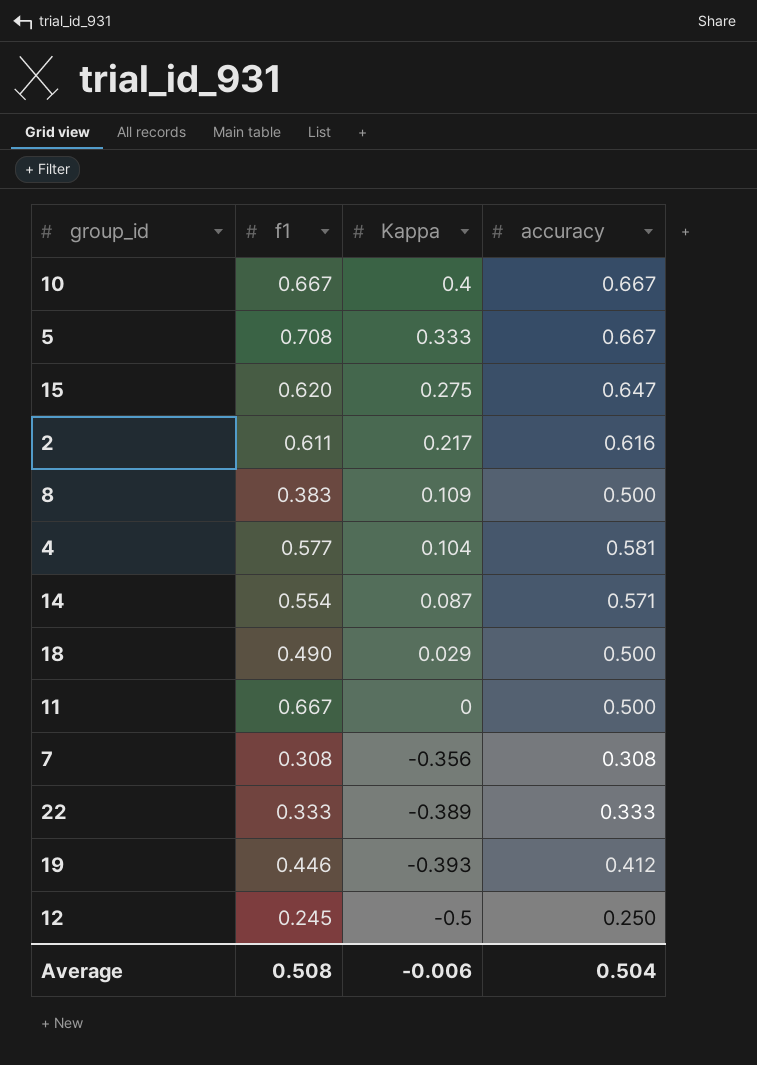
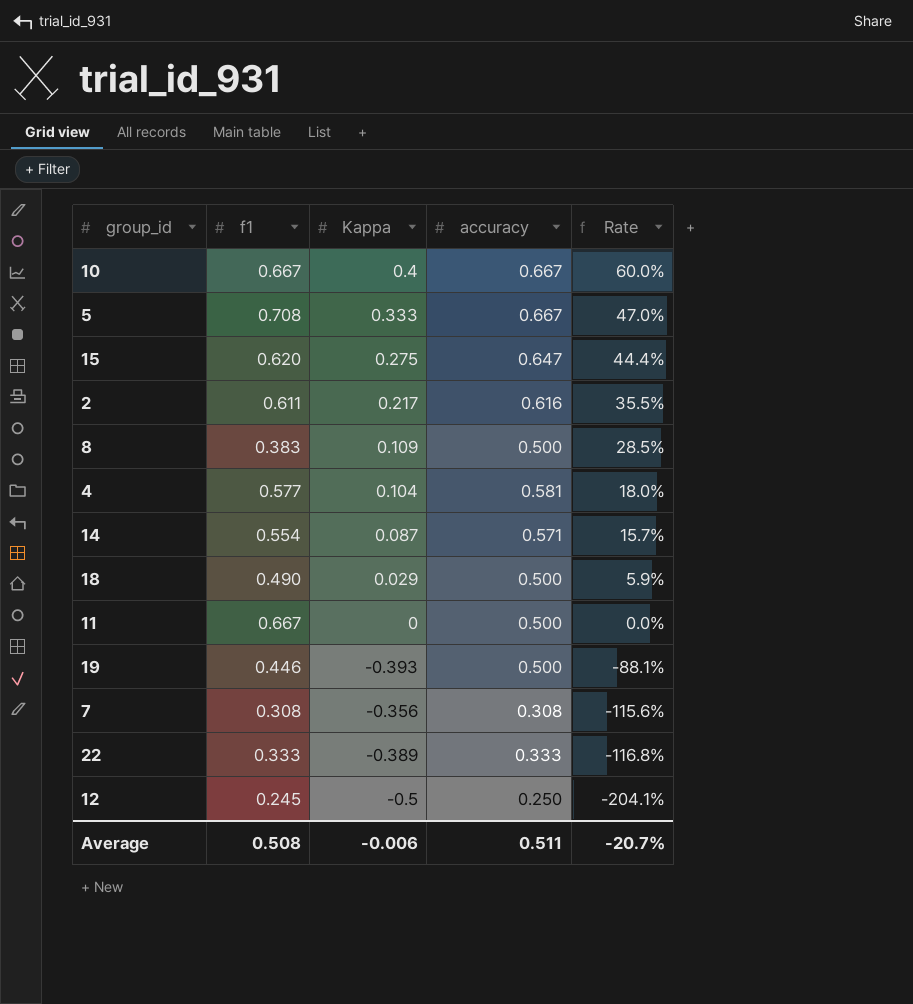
row order: Kappa descending -> Rate descending
column Rate | formula: none -> [Kappa] / [f1]
19 | accuracy: 0.412 -> 0.500
Average | accuracy: 0.504 -> 0.511

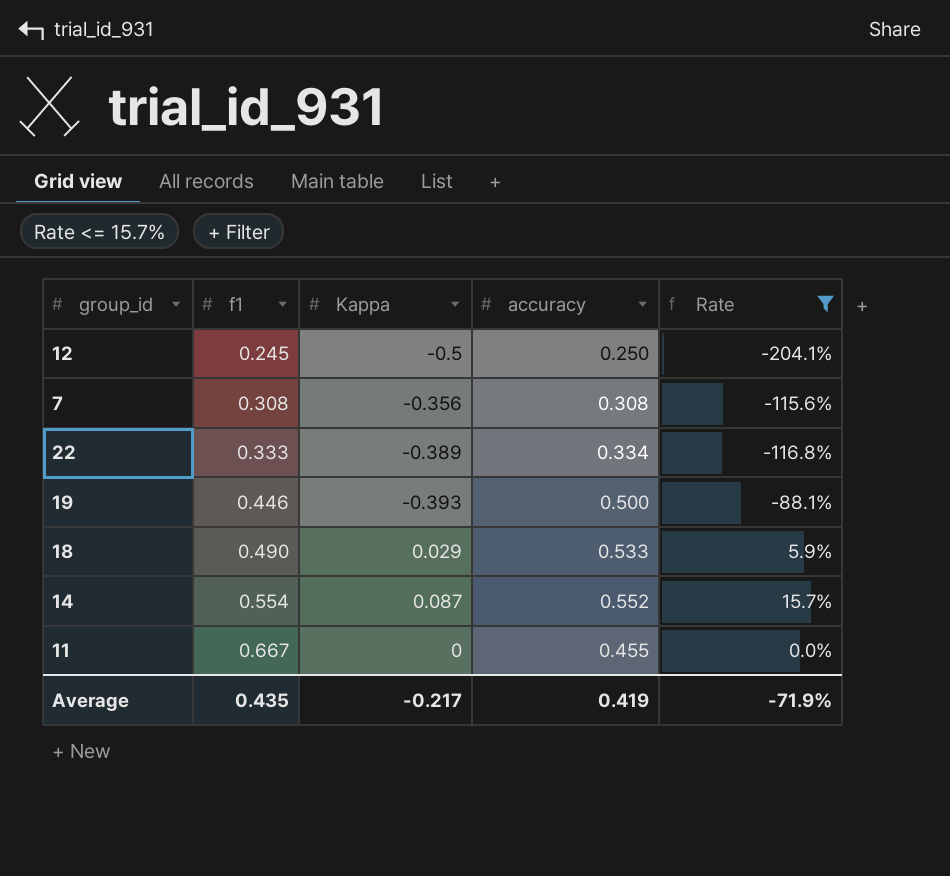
filter: none -> Rate <= 15.7%
row order: Rate descending -> f1 ascending
22 | accuracy: 0.333 -> 0.334
18 | accuracy: 0.500 -> 0.533
14 | accuracy: 0.571 -> 0.552
11 | accuracy: 0.500 -> 0.455
Average | f1: 0.508 -> 0.435
Average | Kappa: -0.006 -> -0.217
Average | accuracy: 0.511 -> 0.419
Average | Rate: -20.7% -> -71.9%

